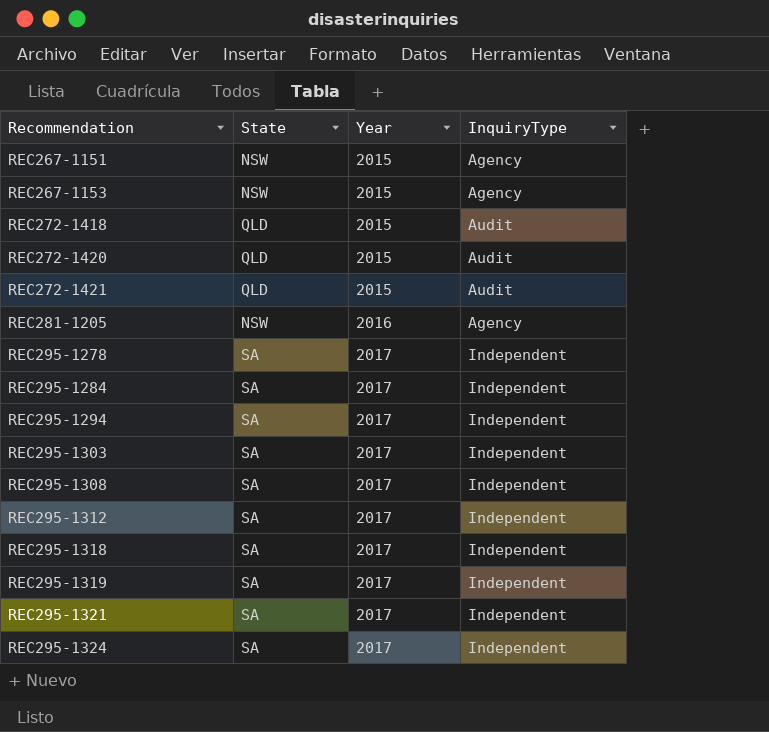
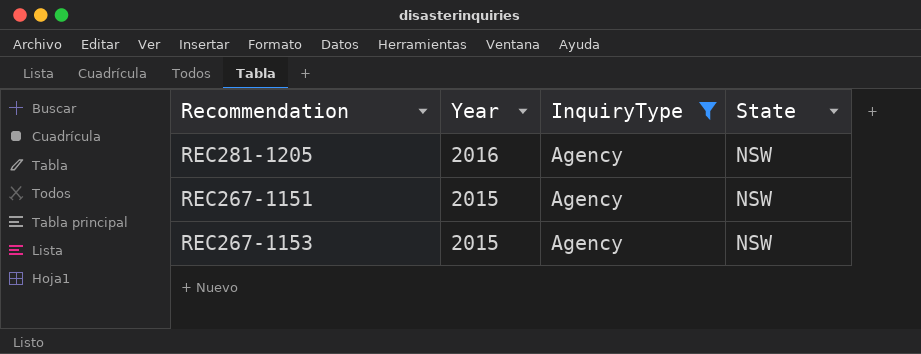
filter: none -> InquiryType = Agency
row order: Recommendation ascending -> Year descending
column State | position: 2 -> 4

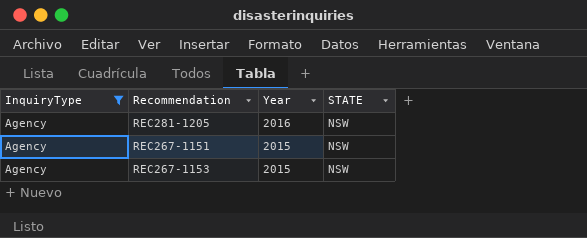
column InquiryType | position: 3 -> 1
column name: State -> STATE

